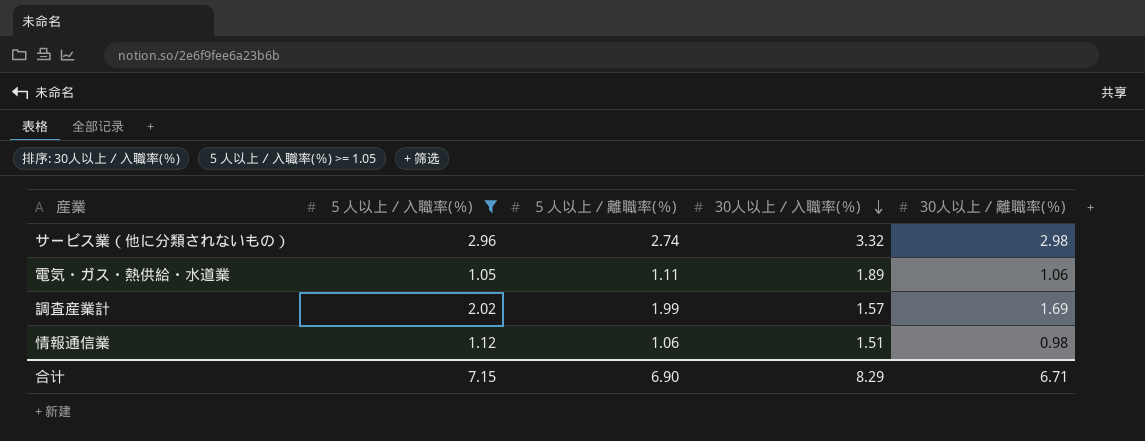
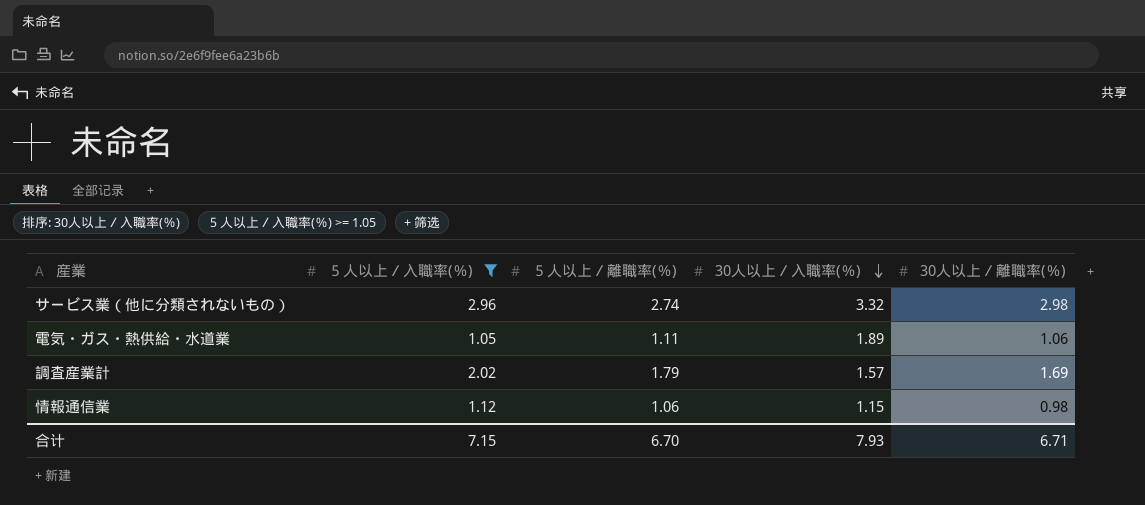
調査産業計 | ５人以上／離職率(％): 1.99 -> 1.79
情報通信業 | 30人以上／入職率(％): 1.51 -> 1.15
合计 | ５人以上／離職率(％): 6.90 -> 6.70
合计 | 30人以上／入職率(％): 8.29 -> 7.93

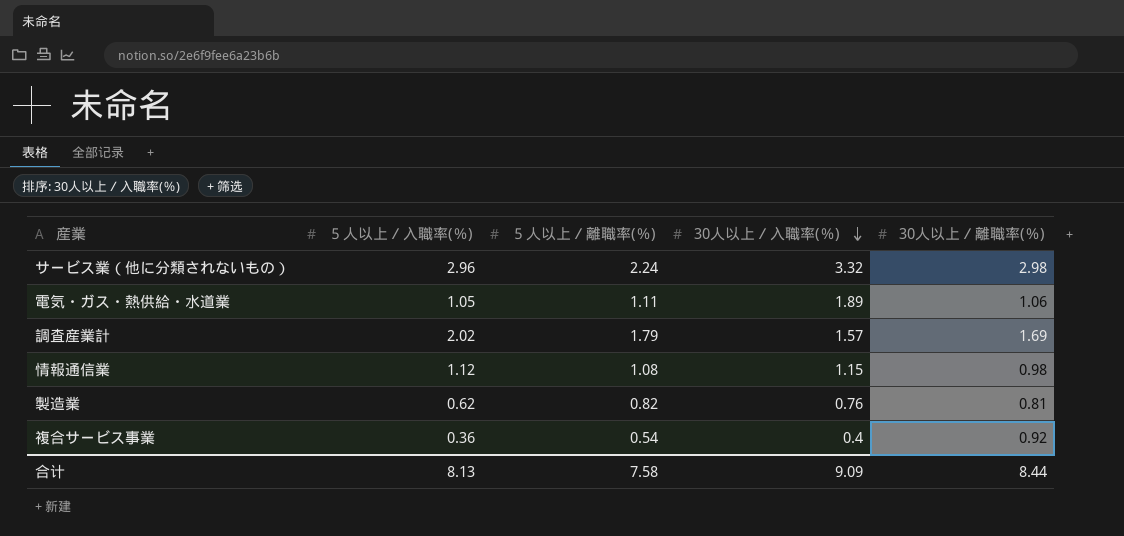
filter: ５人以上／入職率(％) >= 1.05 -> none
サービス業（他に分類されないもの） | ５人以上／離職率(％): 2.74 -> 2.24
情報通信業 | ５人以上／離職率(％): 1.06 -> 1.08
合计 | ５人以上／入職率(％): 7.15 -> 8.13
合计 | ５人以上／離職率(％): 6.70 -> 7.58
合计 | 30人以上／入職率(％): 7.93 -> 9.09
合计 | 30人以上／離職率(％): 6.71 -> 8.44

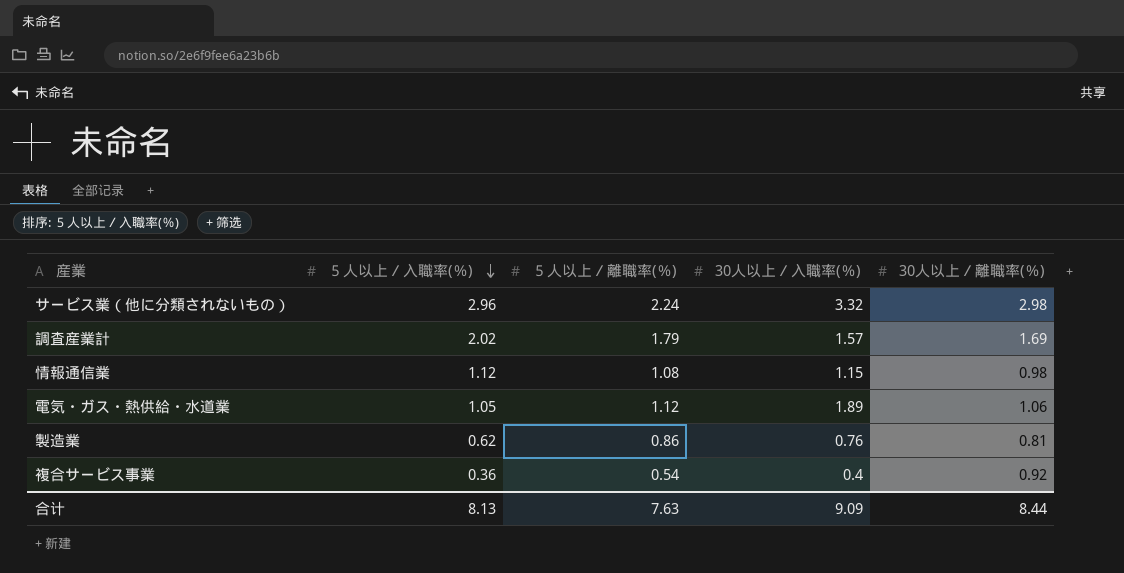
row order: 30人以上／入職率(％) descending -> ５人以上／入職率(％) descending
電気・ガス・熱供給・水道業 | ５人以上／離職率(％): 1.11 -> 1.12
製造業 | ５人以上／離職率(％): 0.82 -> 0.86
合计 | ５人以上／離職率(％): 7.58 -> 7.63

